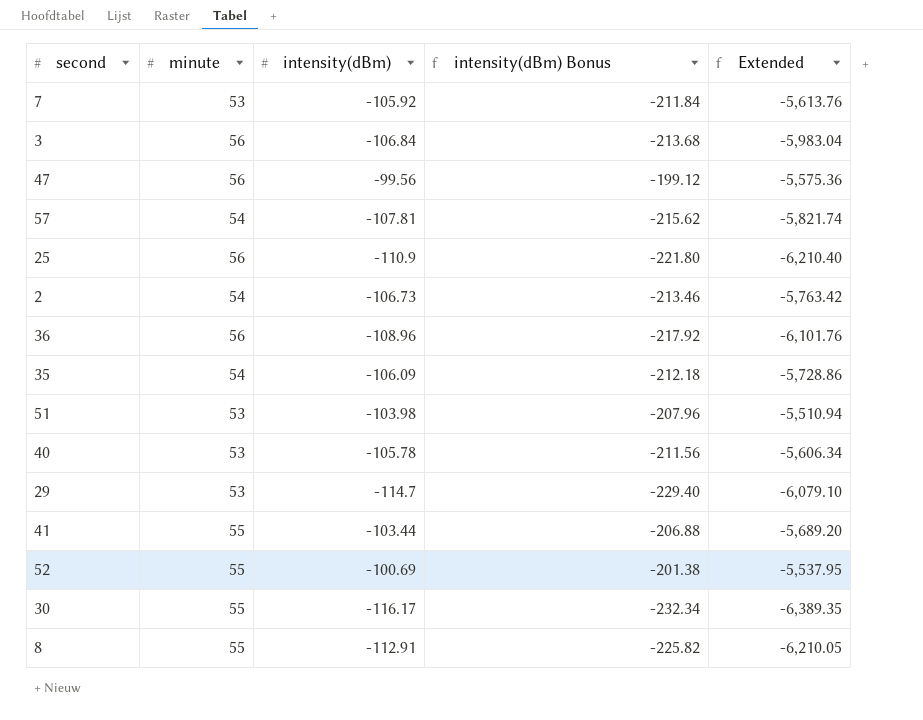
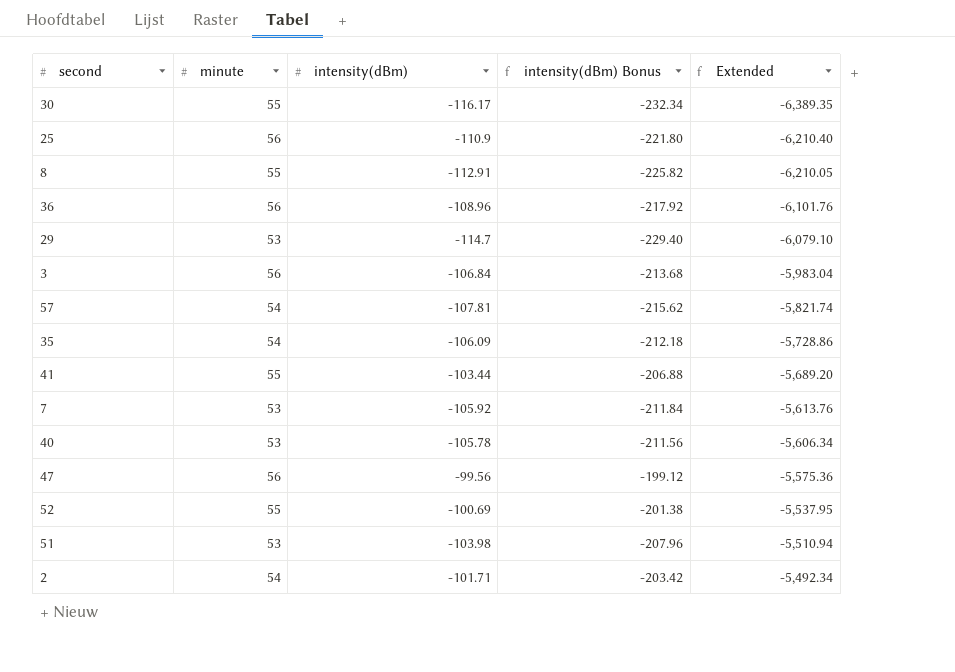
row order: none -> Extended ascending
2 | intensity(dBm): -106.73 -> -101.71
2 | intensity(dBm) Bonus: -213.46 -> -203.42
2 | Extended: -5,763.42 -> -5,492.34

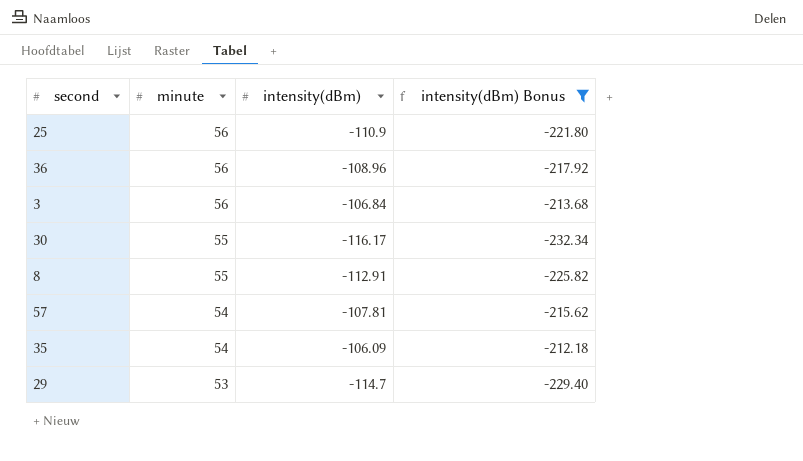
filter: none -> intensity(dBm) Bonus <= -212.18
row order: Extended ascending -> minute descending
column Extended | formula: [minute] * [intensity(dBm)] -> none

